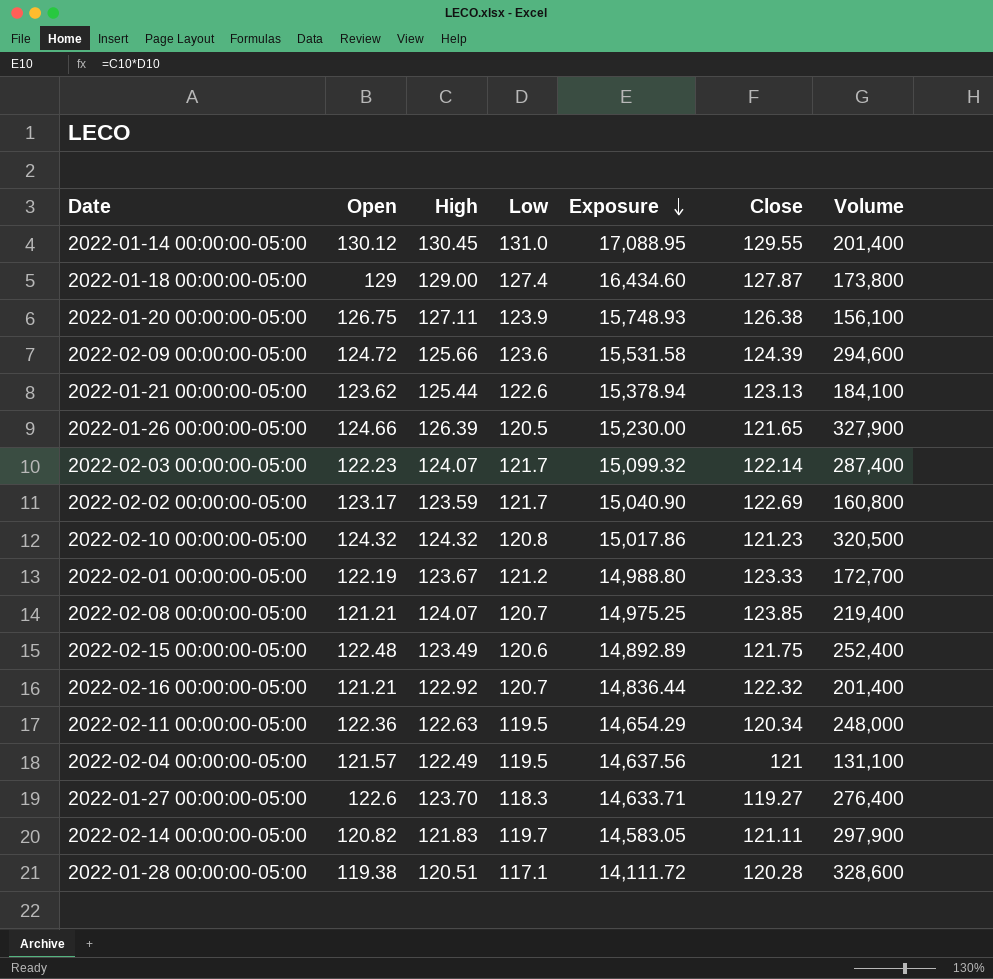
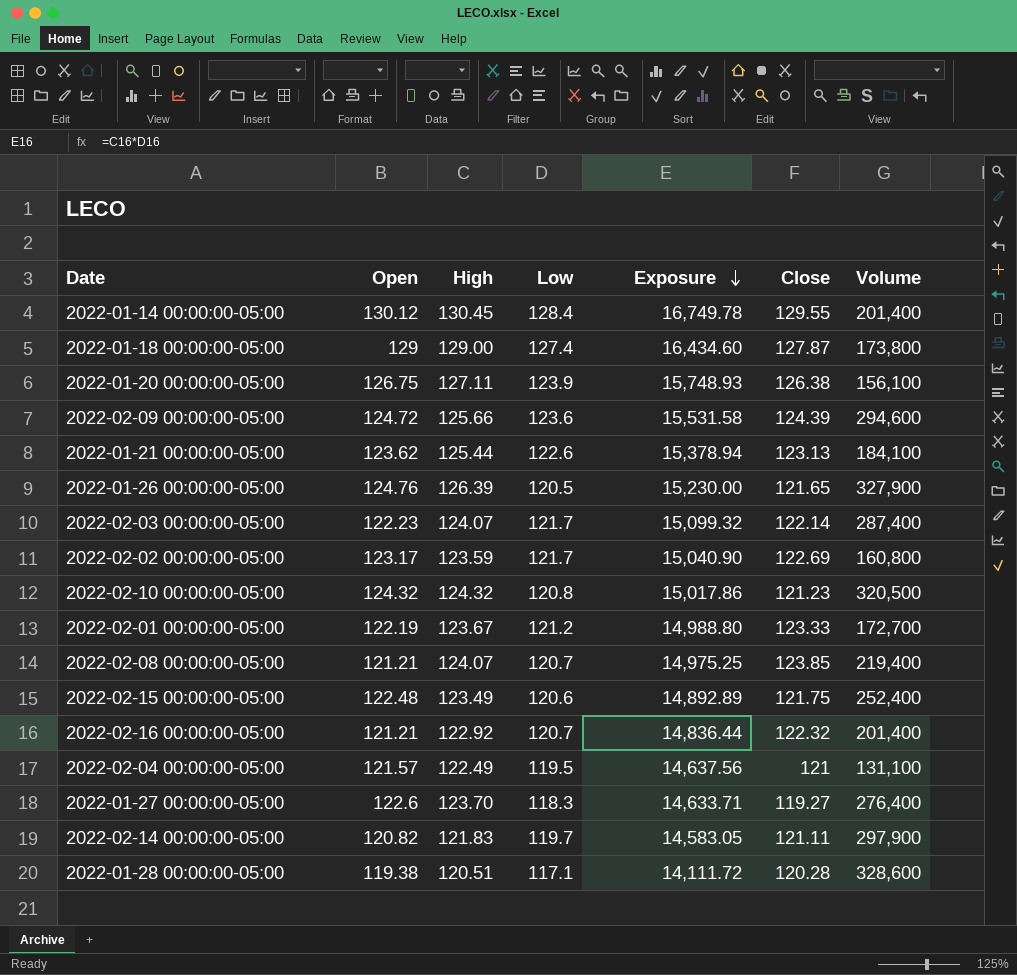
row 2022-02-11 00:00:00-05:00: 122.36 | 122.63 | 119.5 | 14,654.29 | 120.34 | 248,000 -> none
2022-01-14 00:00:00-05:00 | Low: 131.0 -> 128.4
2022-01-14 00:00:00-05:00 | Exposure: 17,088.95 -> 16,749.78
2022-01-26 00:00:00-05:00 | Open: 124.66 -> 124.76

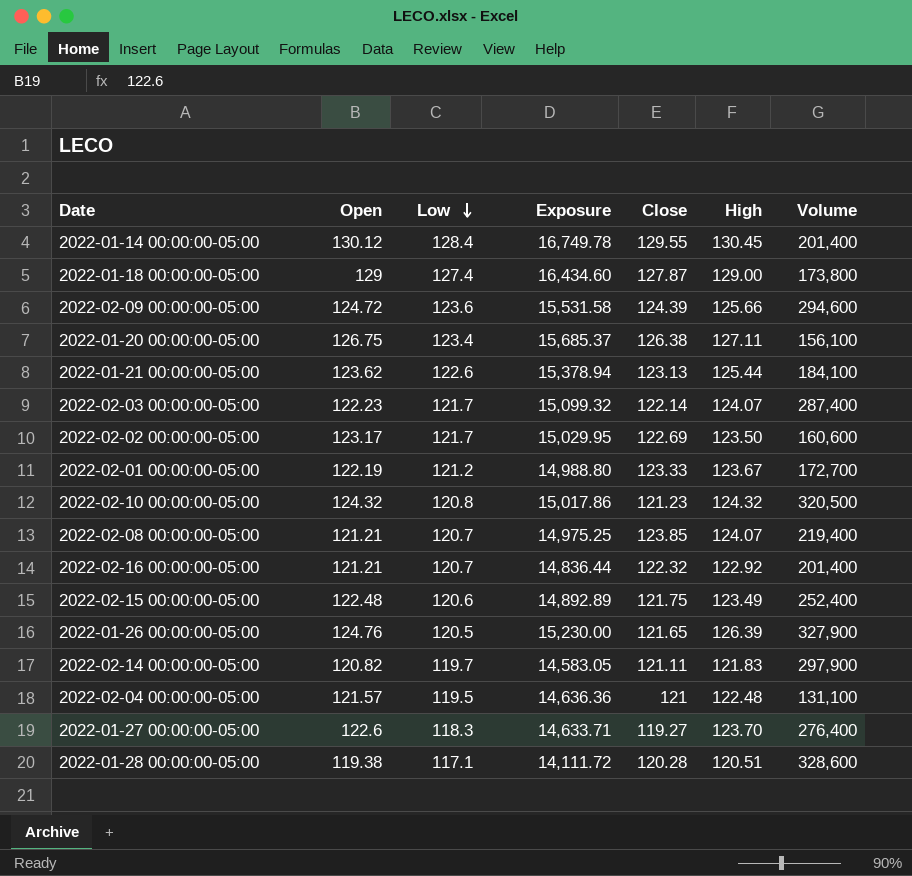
row order: Exposure descending -> Low descending
column High | position: 3 -> 6
2022-01-20 00:00:00-05:00 | Low: 123.9 -> 123.4
2022-01-20 00:00:00-05:00 | Exposure: 15,748.93 -> 15,685.37
2022-02-02 00:00:00-05:00 | Exposure: 15,040.90 -> 15,029.95
2022-02-02 00:00:00-05:00 | High: 123.59 -> 123.50
2022-02-02 00:00:00-05:00 | Volume: 160,800 -> 160,600
2022-02-04 00:00:00-05:00 | Exposure: 14,637.56 -> 14,636.36
2022-02-04 00:00:00-05:00 | High: 122.49 -> 122.48

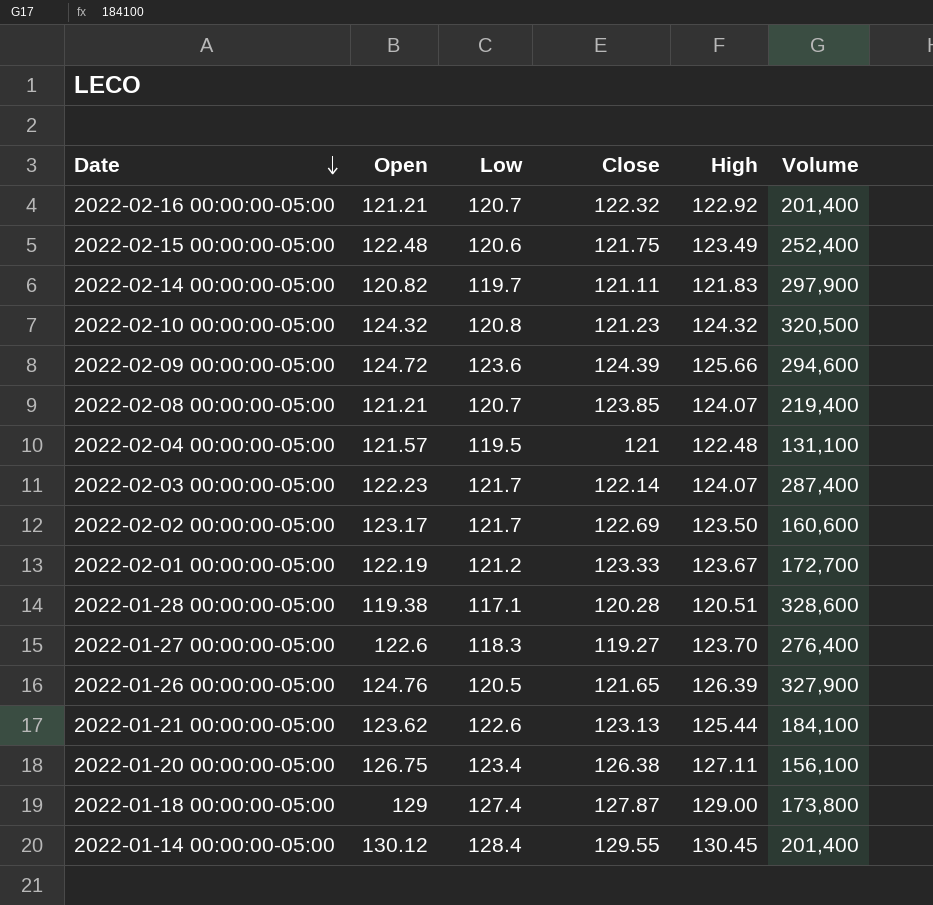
row order: Low descending -> Date descending
column Exposure | formula: [Low] * [High] -> none

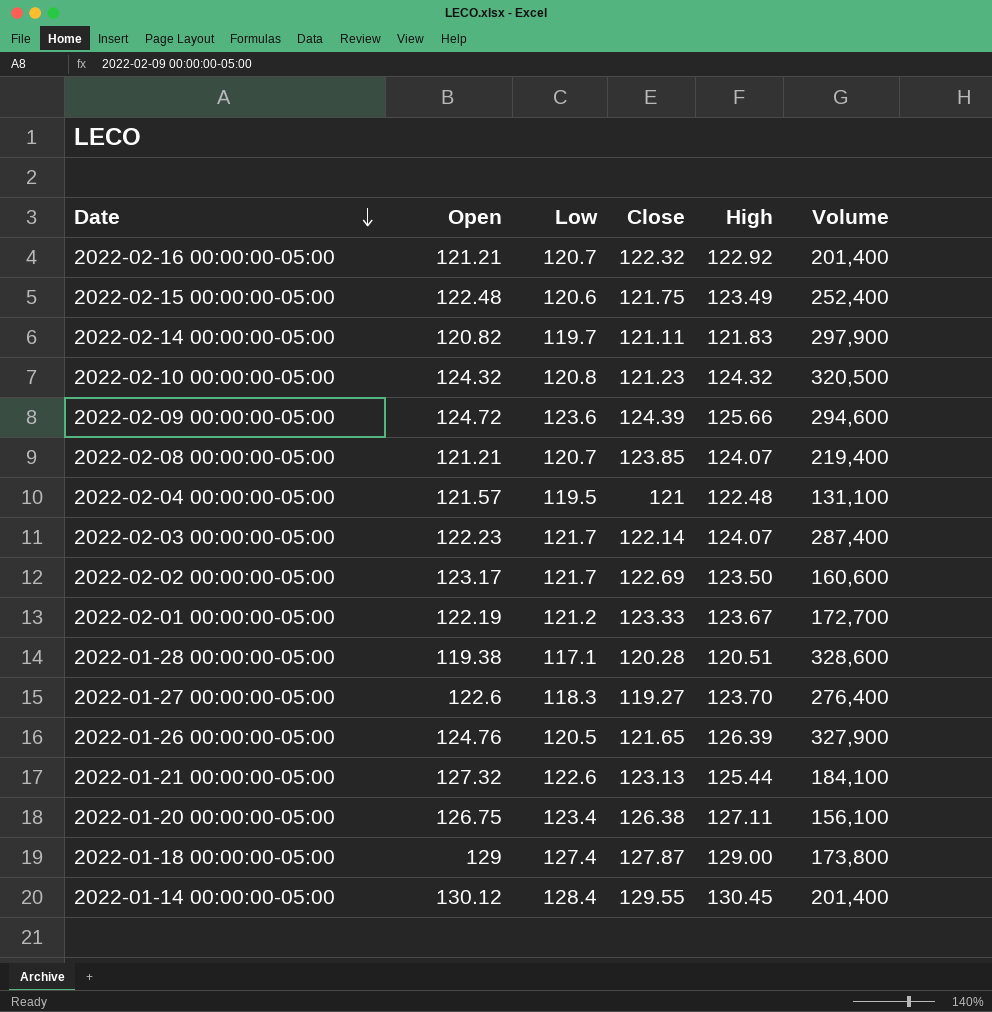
2022-01-21 00:00:00-05:00 | Open: 123.62 -> 127.32

